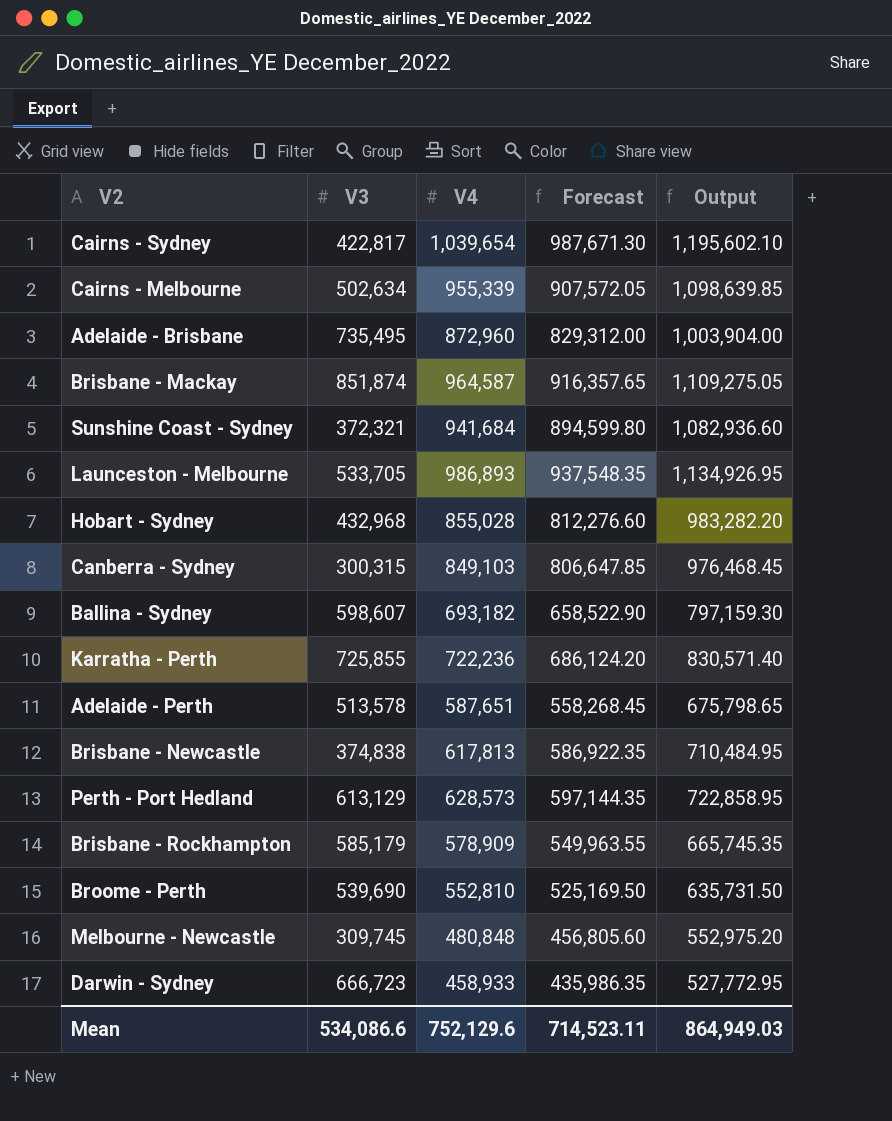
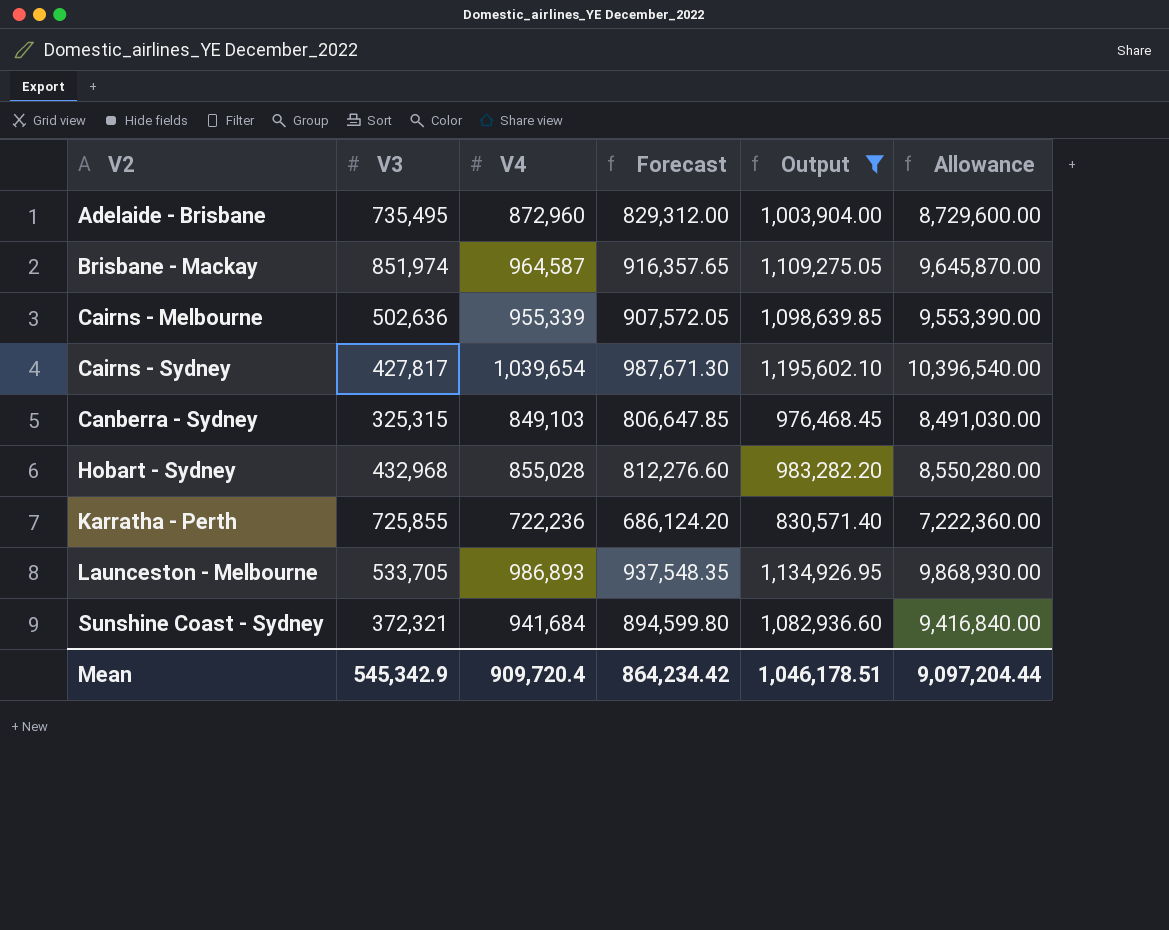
filter: none -> Output >= 830,571.40
row order: none -> V2 ascending
column Allowance | formula: none -> [V4] * 10
Brisbane - Mackay | V3: 851,874 -> 851,974
Cairns - Melbourne | V3: 502,634 -> 502,636
Cairns - Sydney | V3: 422,817 -> 427,817
Canberra - Sydney | V3: 300,315 -> 325,315
Mean | V3: 534,086.6 -> 545,342.9
Mean | V4: 752,129.6 -> 909,720.4
Mean | Forecast: 714,523.11 -> 864,234.42
Mean | Output: 864,949.03 -> 1,046,178.51

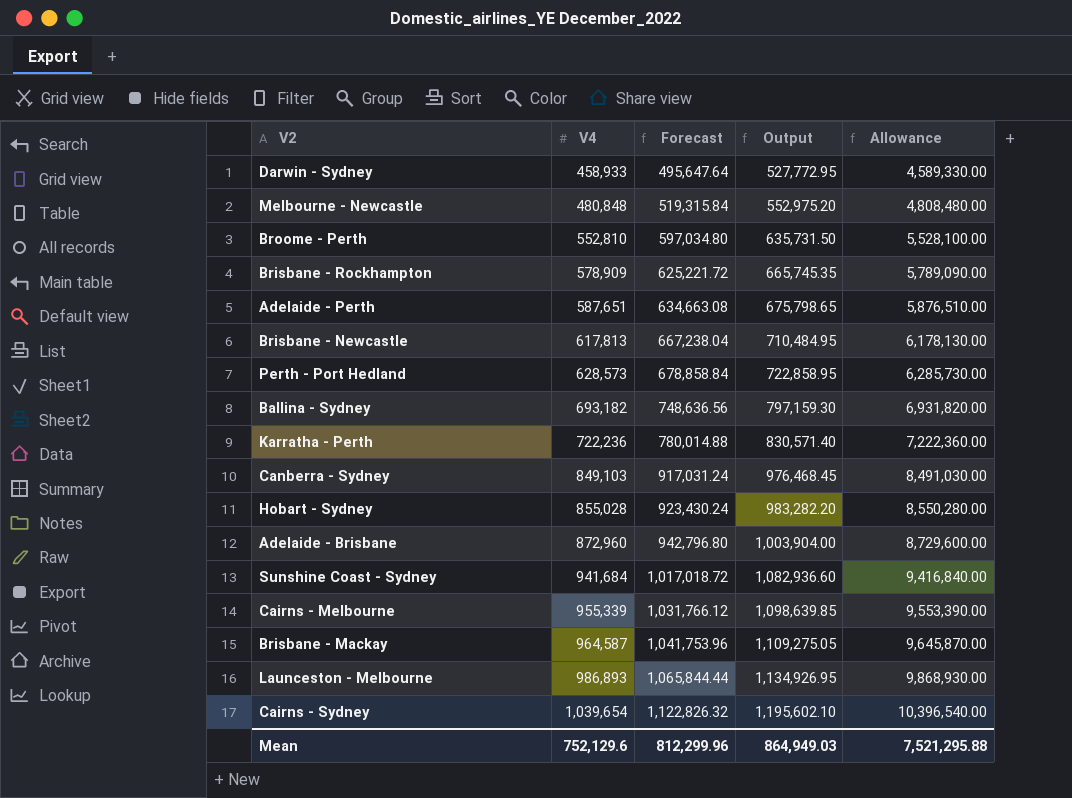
filter: Output >= 830,571.40 -> none
row order: V2 ascending -> V4 ascending
column V3 | position: 2 -> none
column Forecast | formula: [V4] * 0.95 -> [V4] * 1.08
Mean | V4: 909,720.4 -> 752,129.6
Mean | Forecast: 864,234.42 -> 812,299.96
Mean | Output: 1,046,178.51 -> 864,949.03
Mean | Allowance: 9,097,204.44 -> 7,521,295.88

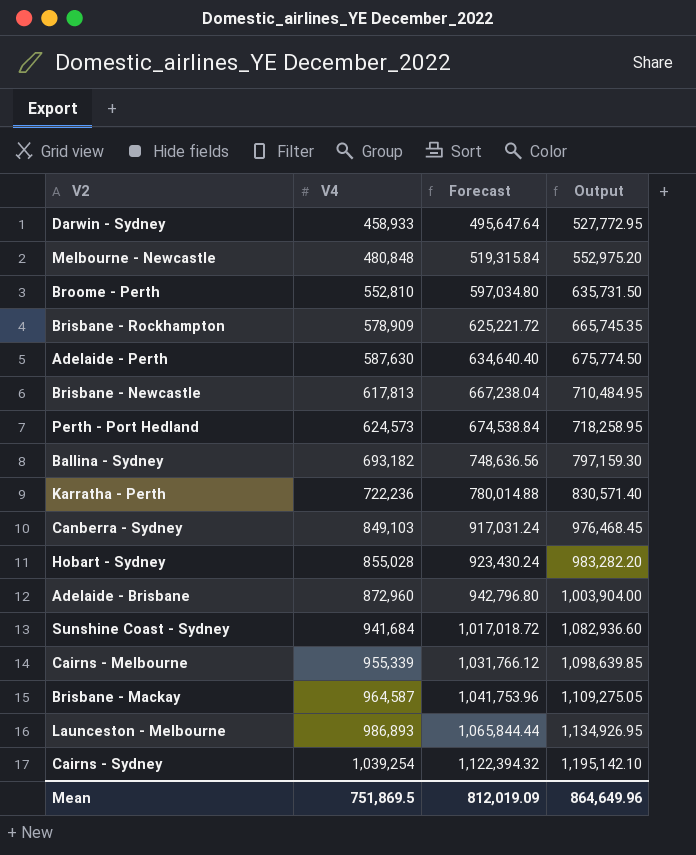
column Allowance | formula: [V4] * 10 -> none
Adelaide - Perth | V4: 587,651 -> 587,630
Adelaide - Perth | Forecast: 634,663.08 -> 634,640.40
Adelaide - Perth | Output: 675,798.65 -> 675,774.50
Perth - Port Hedland | V4: 628,573 -> 624,573
Perth - Port Hedland | Forecast: 678,858.84 -> 674,538.84
Perth - Port Hedland | Output: 722,858.95 -> 718,258.95
Cairns - Sydney | V4: 1,039,654 -> 1,039,254
Cairns - Sydney | Forecast: 1,122,826.32 -> 1,122,394.32
Cairns - Sydney | Output: 1,195,602.10 -> 1,195,142.10
Mean | V4: 752,129.6 -> 751,869.5
Mean | Forecast: 812,299.96 -> 812,019.09
Mean | Output: 864,949.03 -> 864,649.96

